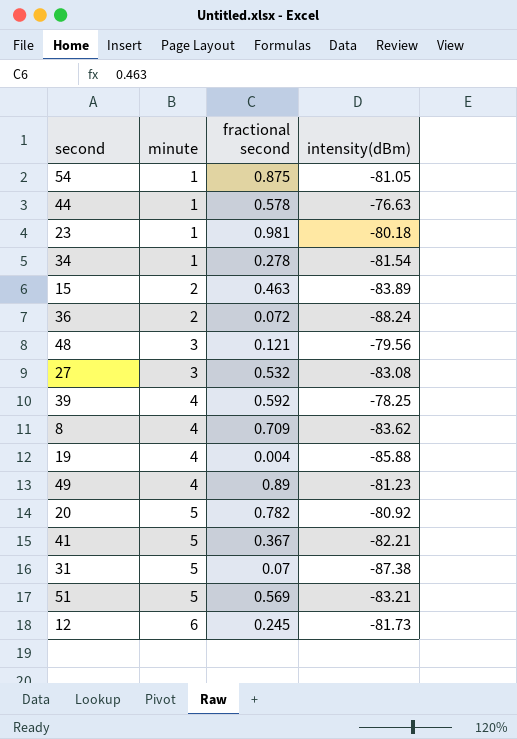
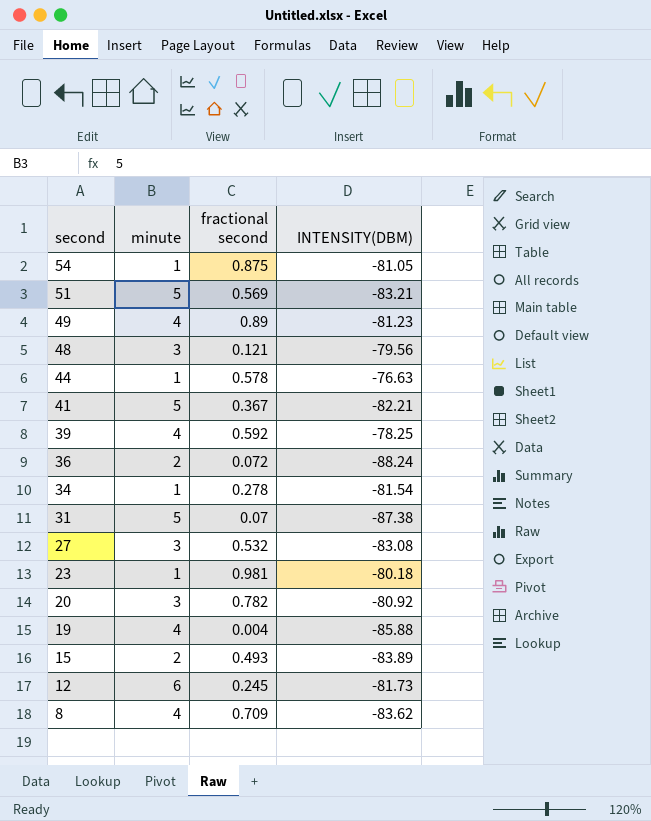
row order: minute ascending -> second descending
column name: intensity(dBm) -> INTENSITY(DBM)
20 | minute: 5 -> 3
15 | fractional second: 0.463 -> 0.493

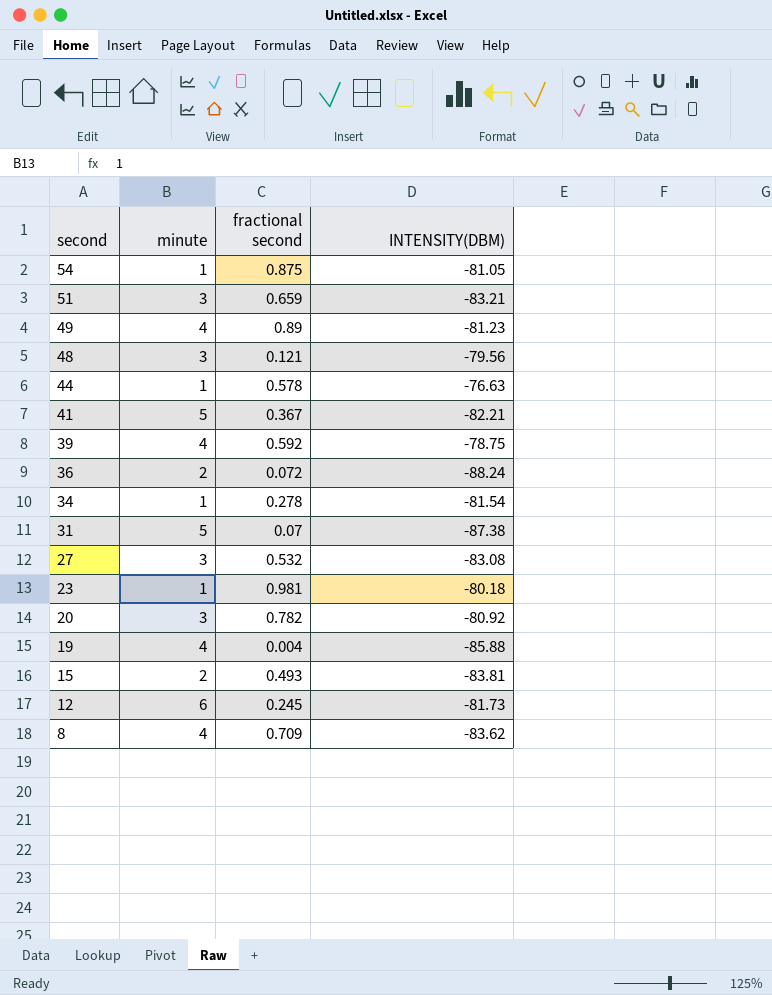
51 | minute: 5 -> 3
51 | fractional second: 0.569 -> 0.659
39 | INTENSITY(DBM): -78.25 -> -78.75
15 | INTENSITY(DBM): -83.89 -> -83.81

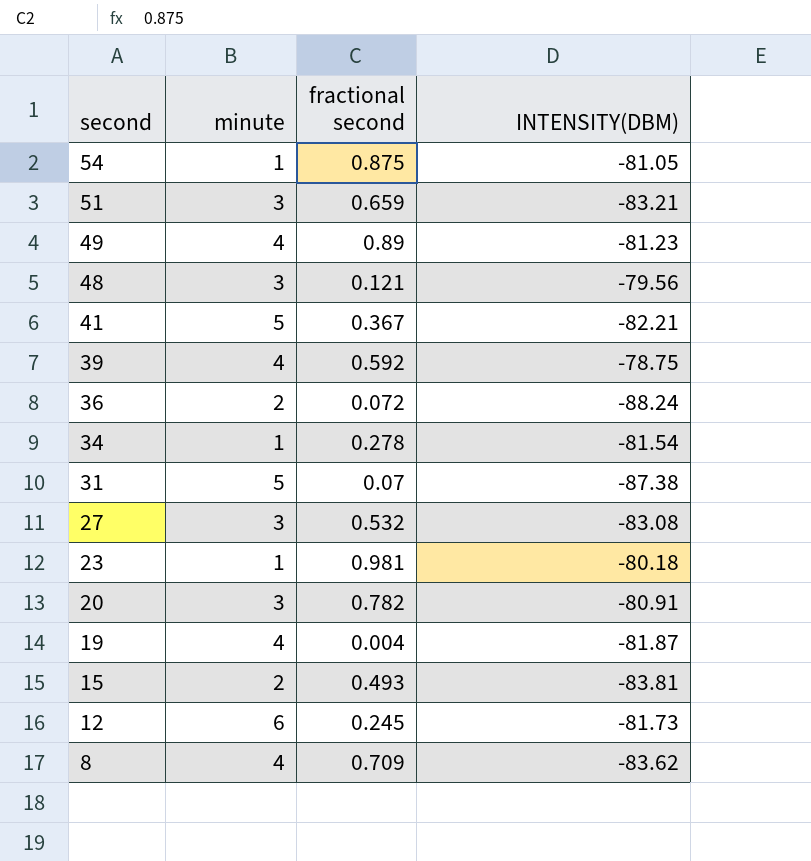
row 44: 1 | 0.578 | -76.63 -> none
20 | INTENSITY(DBM): -80.92 -> -80.91
19 | INTENSITY(DBM): -85.88 -> -81.87

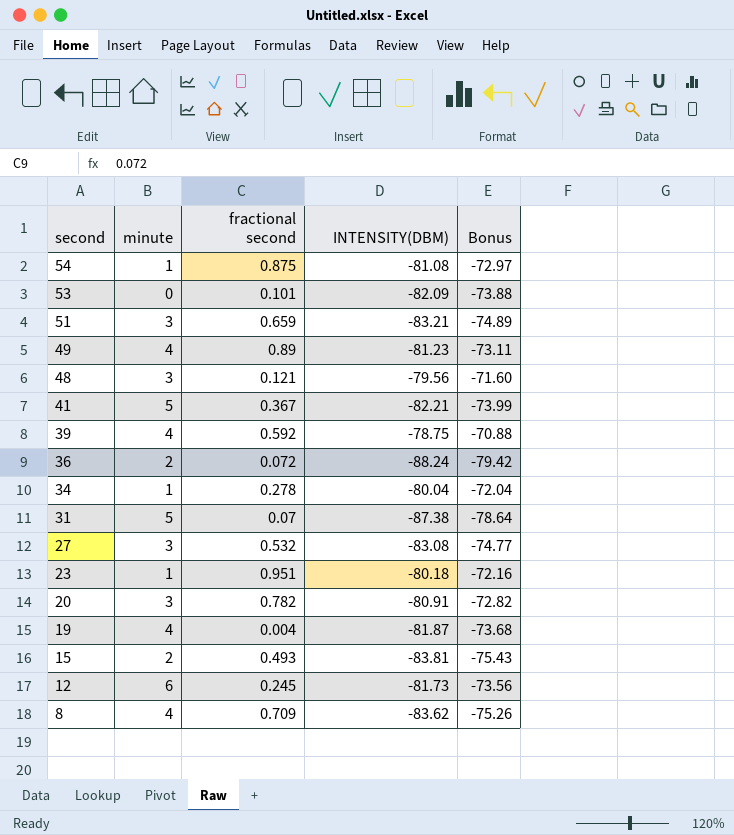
column Bonus | formula: none -> [INTENSITY(DBM)] * 0.9
54 | INTENSITY(DBM): -81.05 -> -81.08
row 53: none -> 0 | 0.101 | -82.09 | -73.88
34 | INTENSITY(DBM): -81.54 -> -80.04
23 | fractional second: 0.981 -> 0.951

